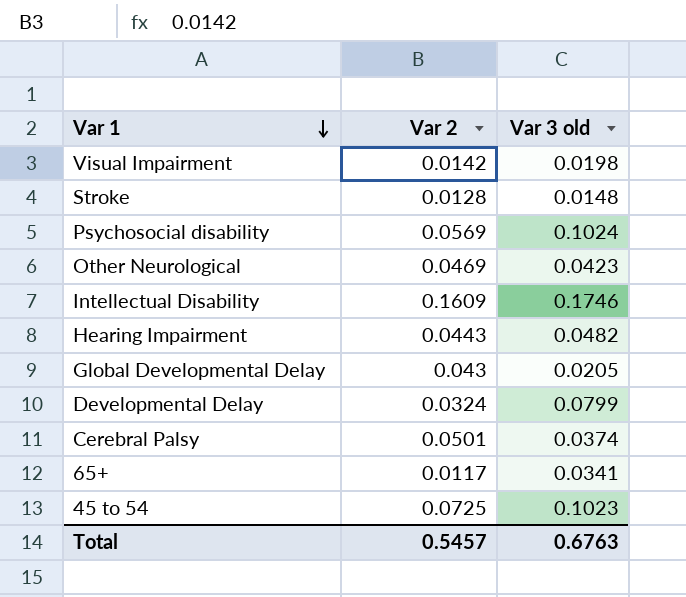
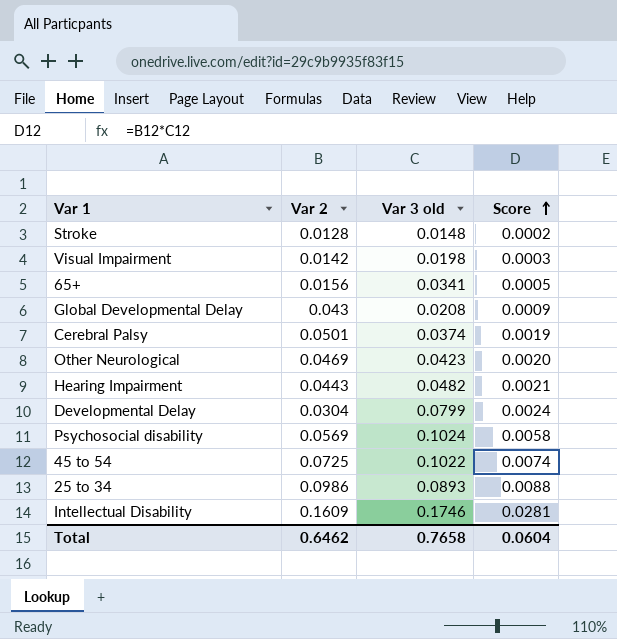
row order: Var 1 descending -> Score ascending
column Score | formula: none -> [Var 2] * [Var 3 old]
65+ | Var 2: 0.0117 -> 0.0156
Global Developmental Delay | Var 3 old: 0.0205 -> 0.0208
Developmental Delay | Var 2: 0.0324 -> 0.0304
45 to 54 | Var 3 old: 0.1023 -> 0.1022
row 25 to 34: none -> 0.0986 | 0.0893 | 0.0088
Total | Var 2: 0.5457 -> 0.6462
Total | Var 3 old: 0.6763 -> 0.7658

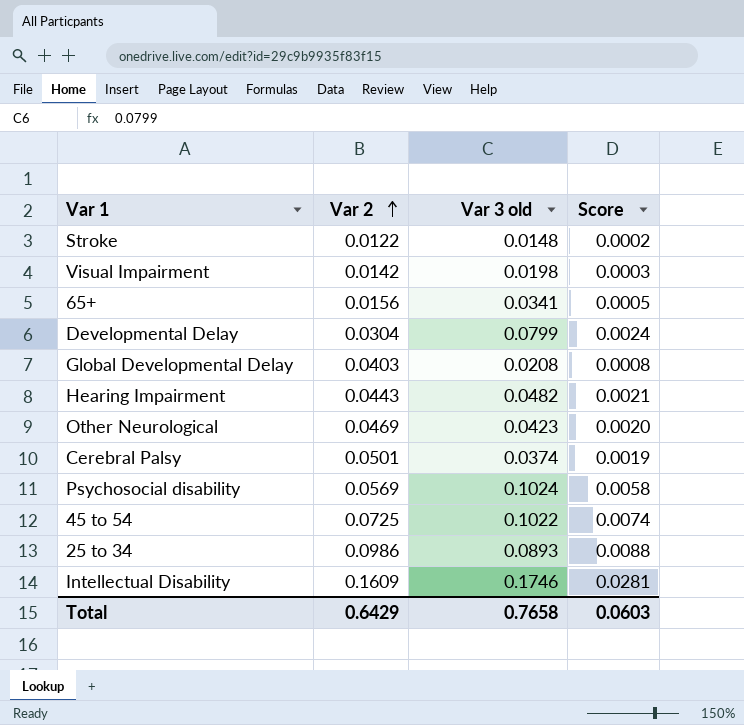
row order: Score ascending -> Var 2 ascending
Stroke | Var 2: 0.0128 -> 0.0122
Global Developmental Delay | Var 2: 0.043 -> 0.0403
Global Developmental Delay | Score: 0.0009 -> 0.0008
Total | Var 2: 0.6462 -> 0.6429
Total | Score: 0.0604 -> 0.0603

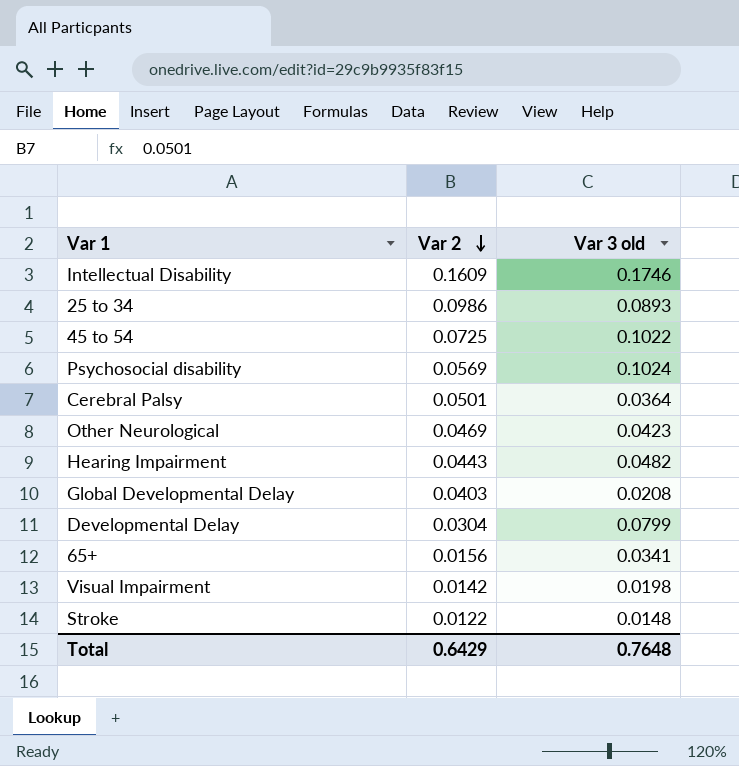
row order: Var 2 ascending -> Var 2 descending
column Score | formula: [Var 2] * [Var 3 old] -> none
Cerebral Palsy | Var 3 old: 0.0374 -> 0.0364
Total | Var 3 old: 0.7658 -> 0.7648

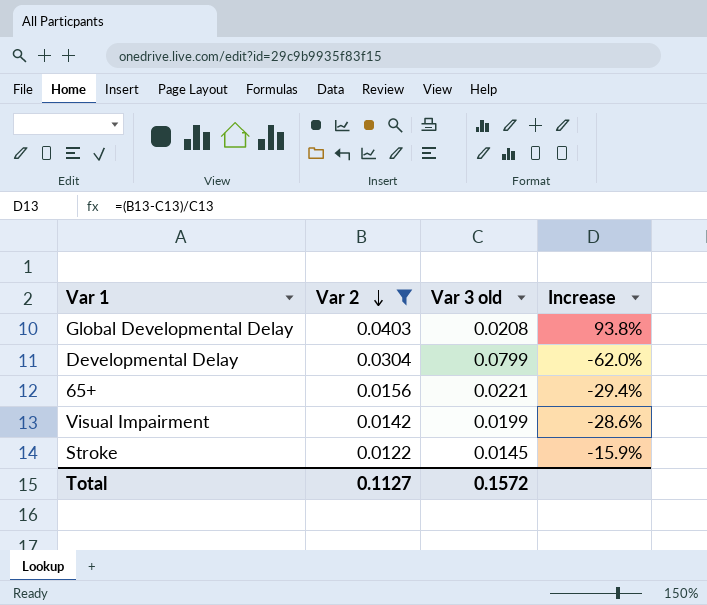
filter: none -> Var 2 <= 0.0403
column Increase | formula: none -> ([Var 2] - [Var 3 old]) / [Var 3 old]
65+ | Var 3 old: 0.0341 -> 0.0221
Visual Impairment | Var 3 old: 0.0198 -> 0.0199
Stroke | Var 3 old: 0.0148 -> 0.0145
Total | Var 2: 0.6429 -> 0.1127
Total | Var 3 old: 0.7648 -> 0.1572

